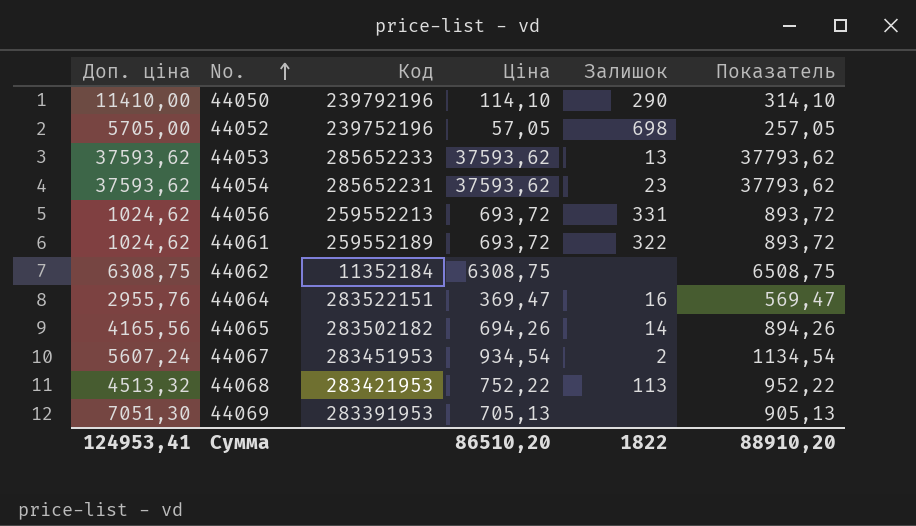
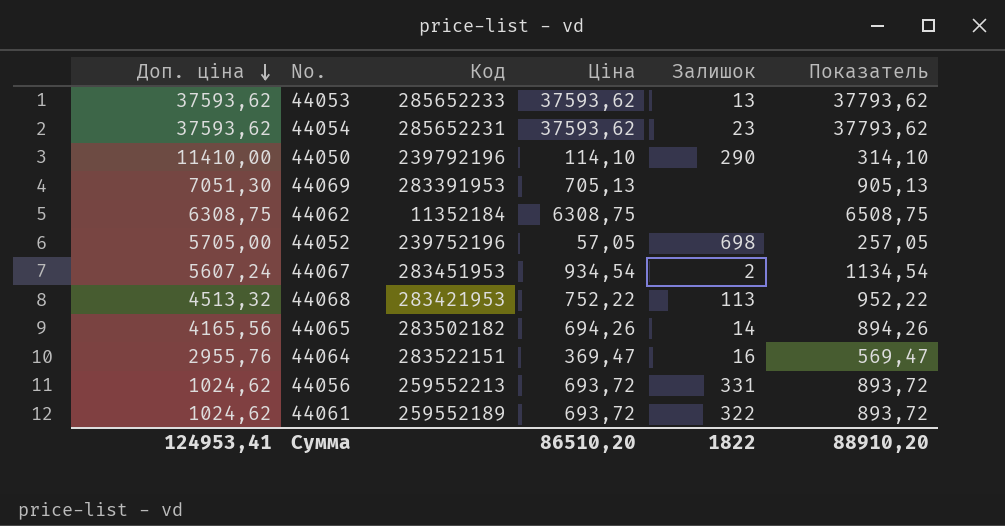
row order: No. ascending -> Доп. ціна descending

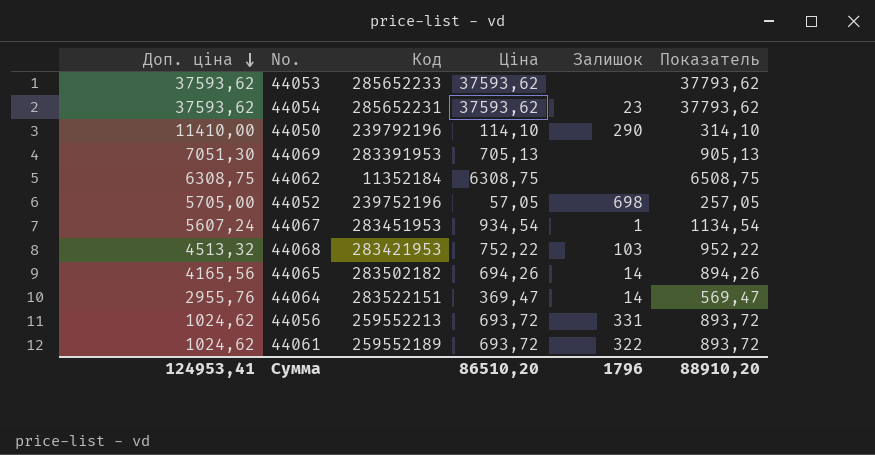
44053 | Залишок: 13 -> none
44067 | Залишок: 2 -> 1
44068 | Залишок: 113 -> 103
44064 | Залишок: 16 -> 14
Сумма | Залишок: 1822 -> 1796

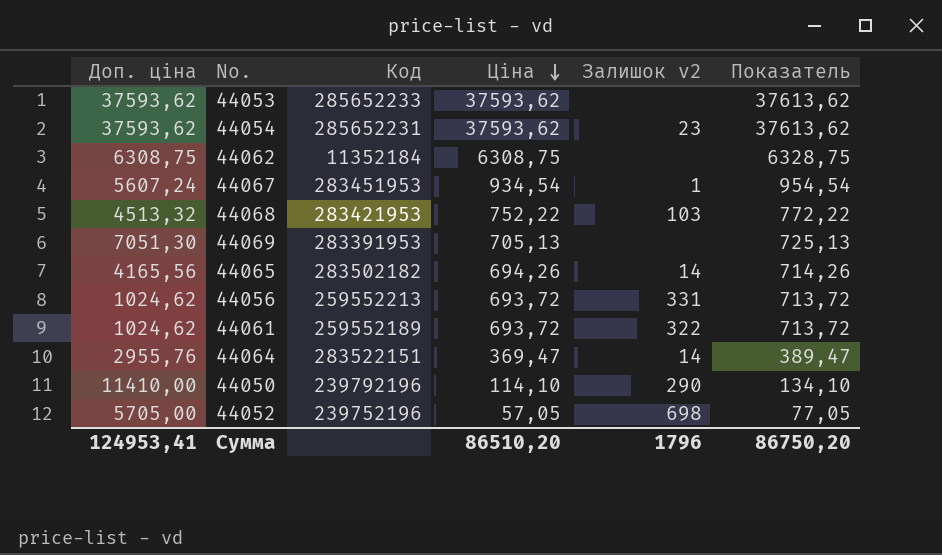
row order: Доп. ціна descending -> Ціна descending
column name: Залишок -> Залишок v2
column Показатель | formula: [Ціна] + 200 -> [Ціна] + 20
Сумма | Показатель: 88910,20 -> 86750,20

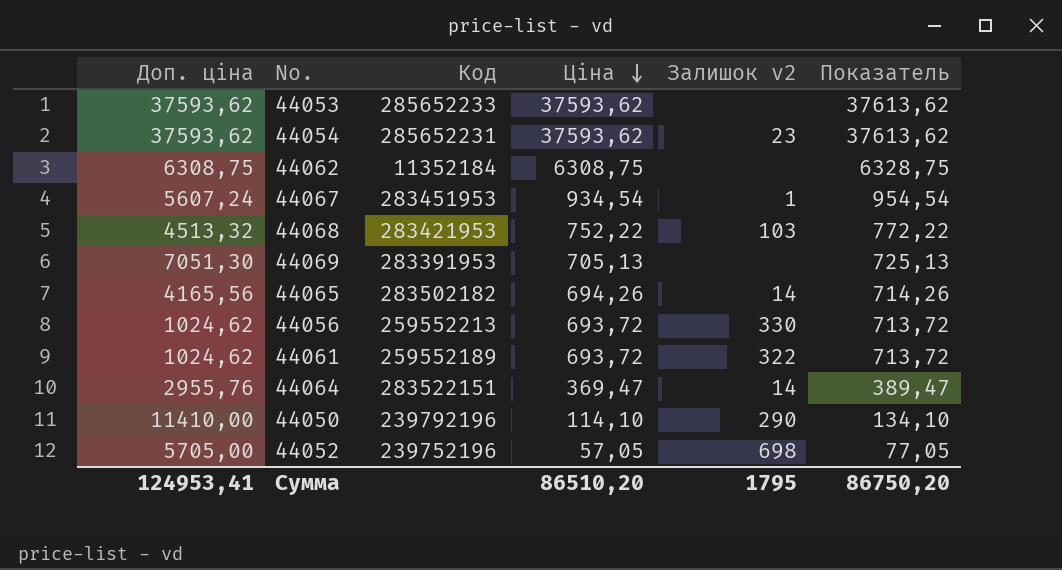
44056 | Залишок v2: 331 -> 330
Сумма | Залишок v2: 1796 -> 1795

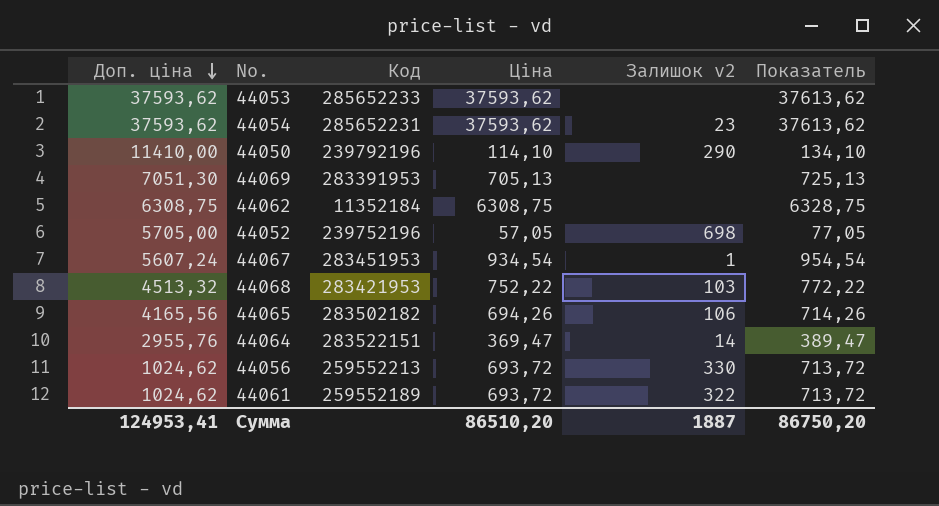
row order: Ціна descending -> Доп. ціна descending
44065 | Залишок v2: 14 -> 106
Сумма | Залишок v2: 1795 -> 1887

